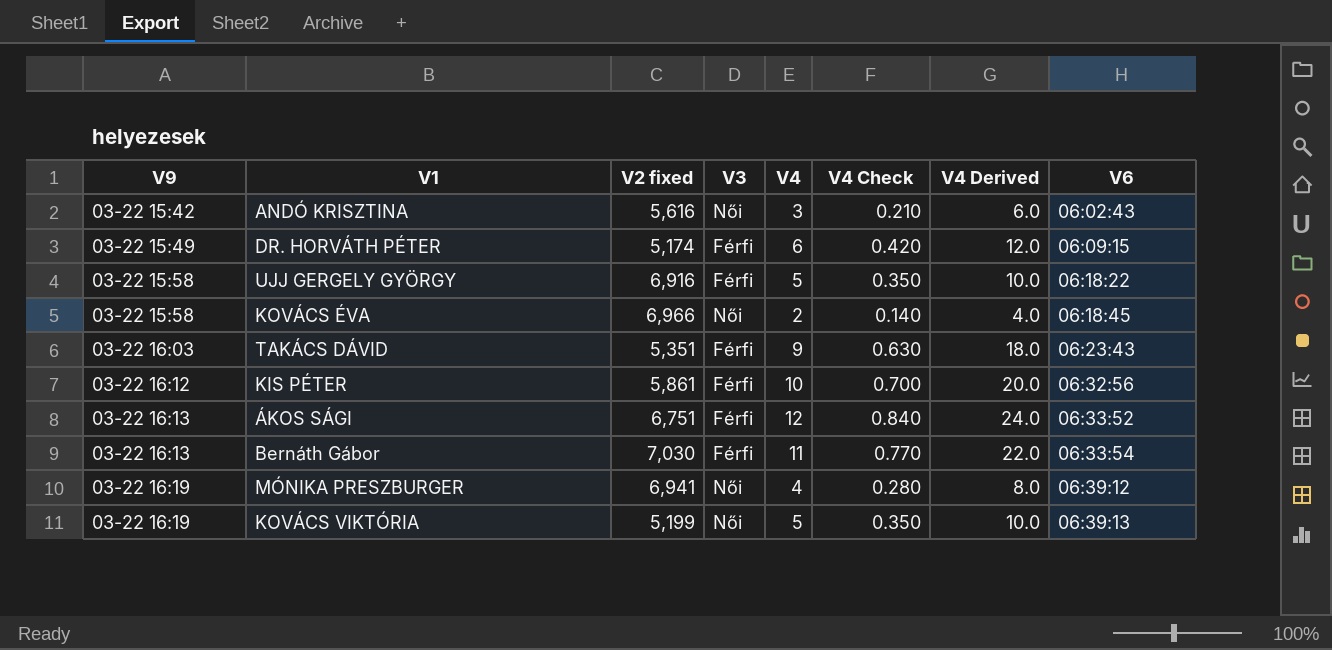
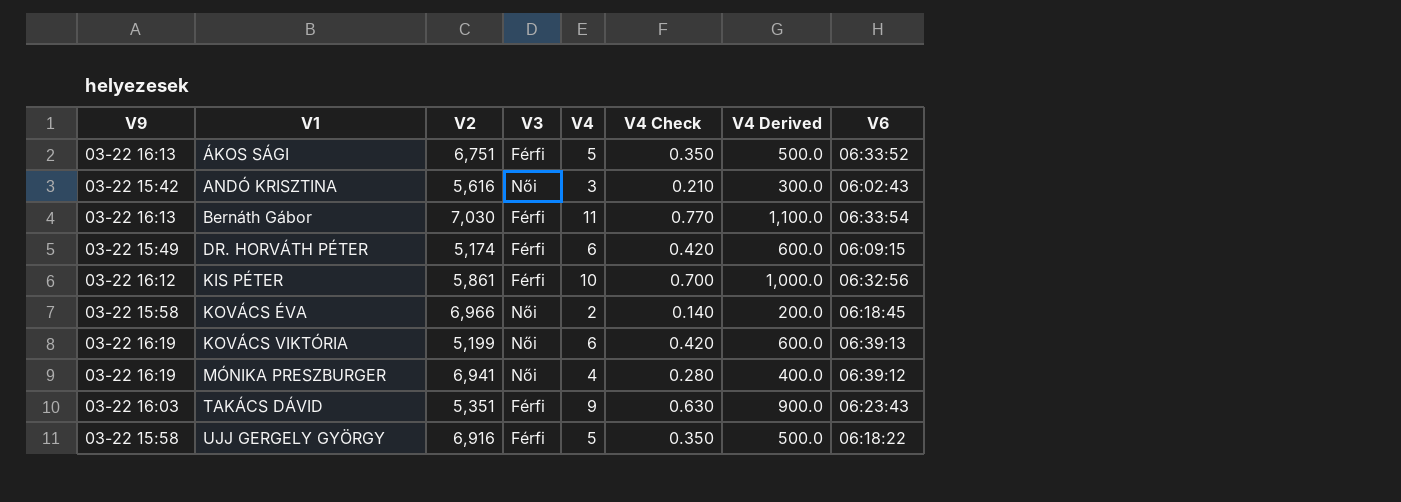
row order: V9 ascending -> V1 ascending
column name: V2 fixed -> V2
column V4 Derived | formula: [V4] * 2 -> [V4] * 100
ÁKOS SÁGI | V4: 12 -> 5
ÁKOS SÁGI | V4 Check: 0.840 -> 0.350
KOVÁCS VIKTÓRIA | V4: 5 -> 6
KOVÁCS VIKTÓRIA | V4 Check: 0.350 -> 0.420

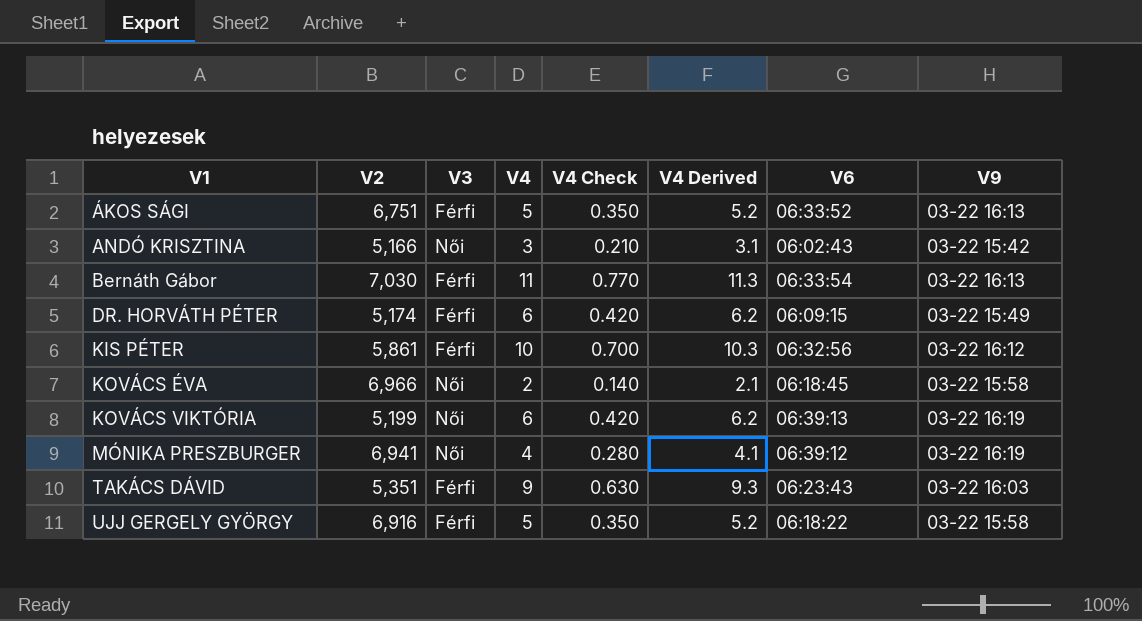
column V4 Derived | formula: [V4] * 100 -> [V4] * 1.03
column V9 | position: 1 -> 8
ANDÓ KRISZTINA | V2: 5,616 -> 5,166

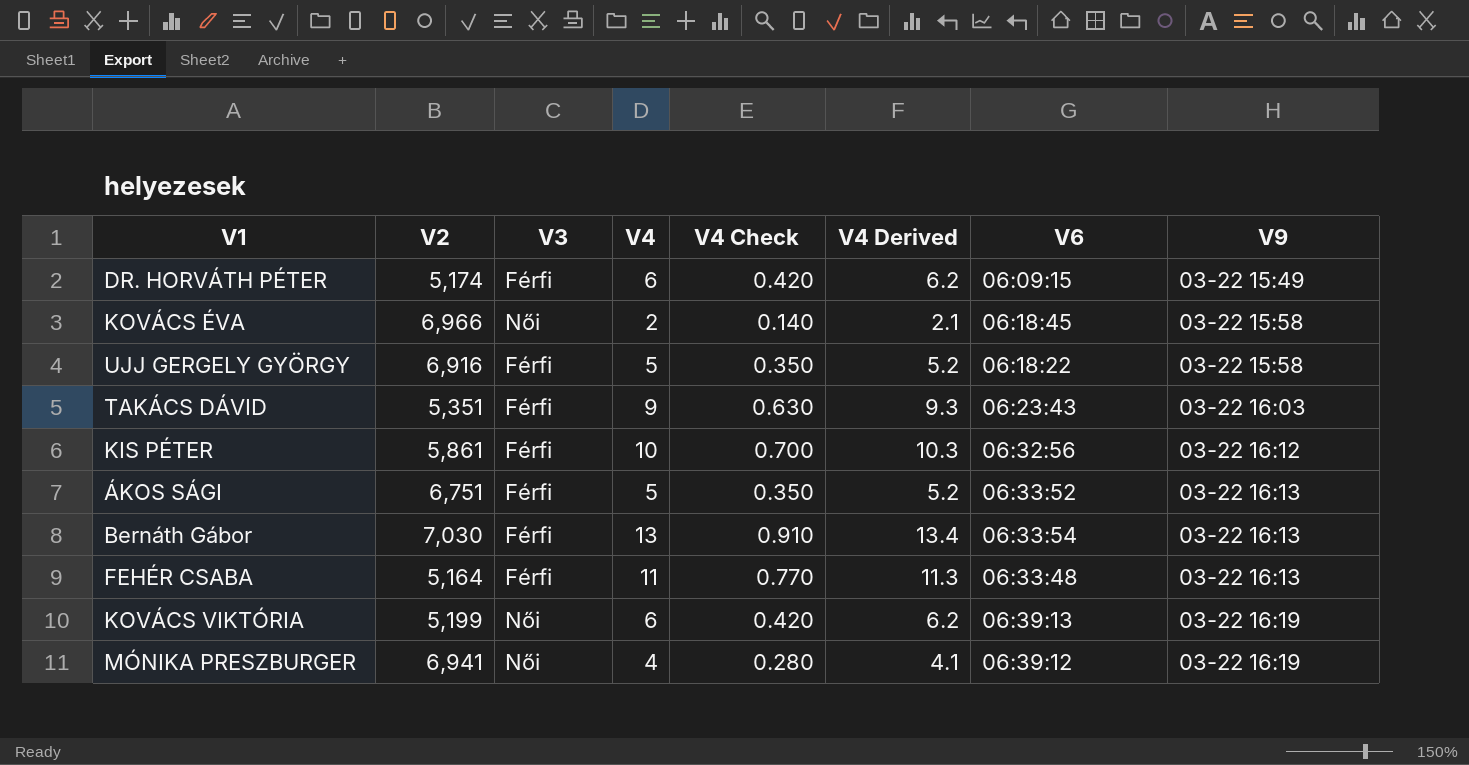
row order: V1 ascending -> V9 ascending
row ANDÓ KRISZTINA: 5,166 | Női | 3 | 0.210 | 3.1 | 06:02:43 | 03-22 15:42 -> none
Bernáth Gábor | V4: 11 -> 13
Bernáth Gábor | V4 Check: 0.770 -> 0.910
Bernáth Gábor | V4 Derived: 11.3 -> 13.4
row FEHÉR CSABA: none -> 5,164 | Férfi | 11 | 0.770 | 11.3 | 06:33:48 | 03-22 16:13

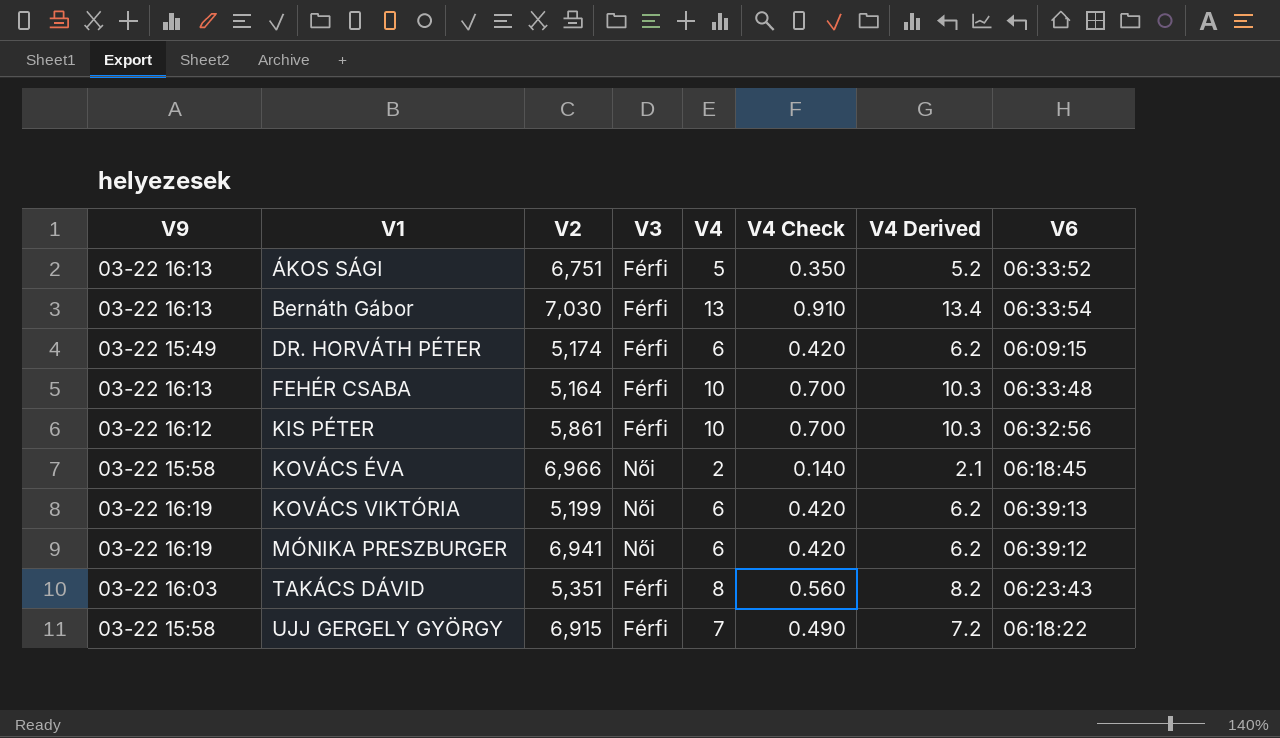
row order: V9 ascending -> V1 ascending
column V9 | position: 8 -> 1
FEHÉR CSABA | V4: 11 -> 10
FEHÉR CSABA | V4 Check: 0.770 -> 0.700
FEHÉR CSABA | V4 Derived: 11.3 -> 10.3
MÓNIKA PRESZBURGER | V4: 4 -> 6
MÓNIKA PRESZBURGER | V4 Check: 0.280 -> 0.420
MÓNIKA PRESZBURGER | V4 Derived: 4.1 -> 6.2
TAKÁCS DÁVID | V4: 9 -> 8
TAKÁCS DÁVID | V4 Check: 0.630 -> 0.560
TAKÁCS DÁVID | V4 Derived: 9.3 -> 8.2
UJJ GERGELY GYÖRGY | V2: 6,916 -> 6,915
UJJ GERGELY GYÖRGY | V4: 5 -> 7
UJJ GERGELY GYÖRGY | V4 Check: 0.350 -> 0.490
UJJ GERGELY GYÖRGY | V4 Derived: 5.2 -> 7.2

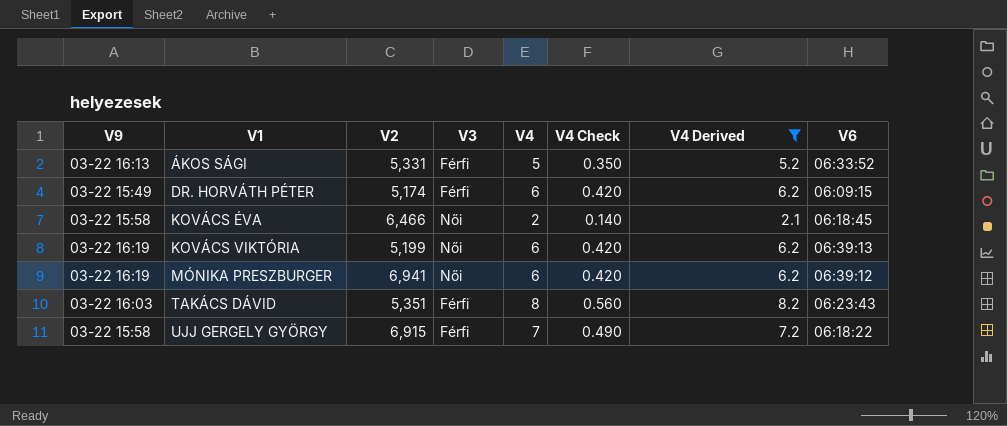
filter: none -> V4 Derived <= 8.2
ÁKOS SÁGI | V2: 6,751 -> 5,331
KOVÁCS ÉVA | V2: 6,966 -> 6,466

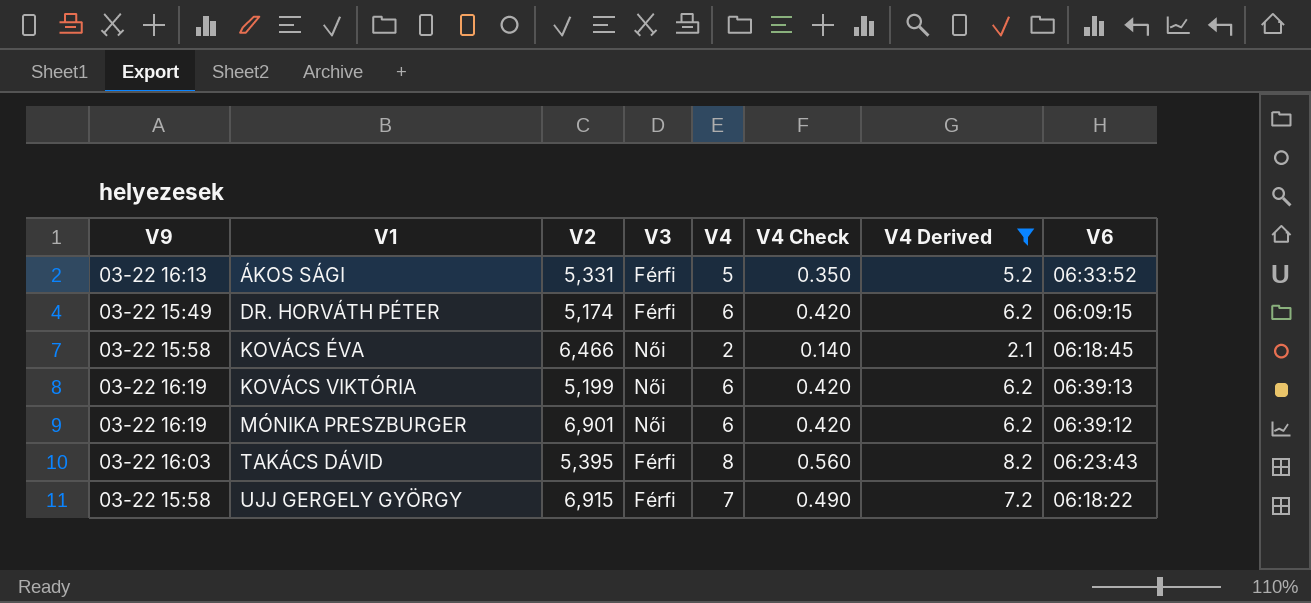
MÓNIKA PRESZBURGER | V2: 6,941 -> 6,901
TAKÁCS DÁVID | V2: 5,351 -> 5,395

